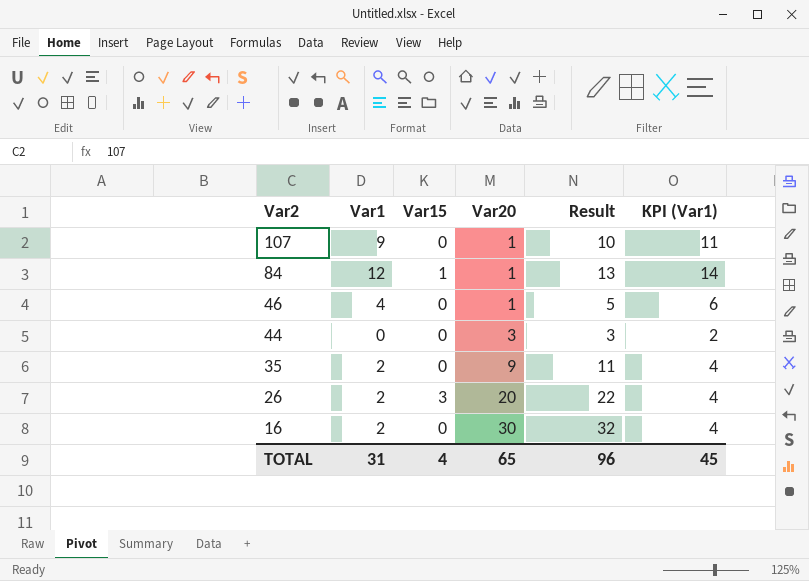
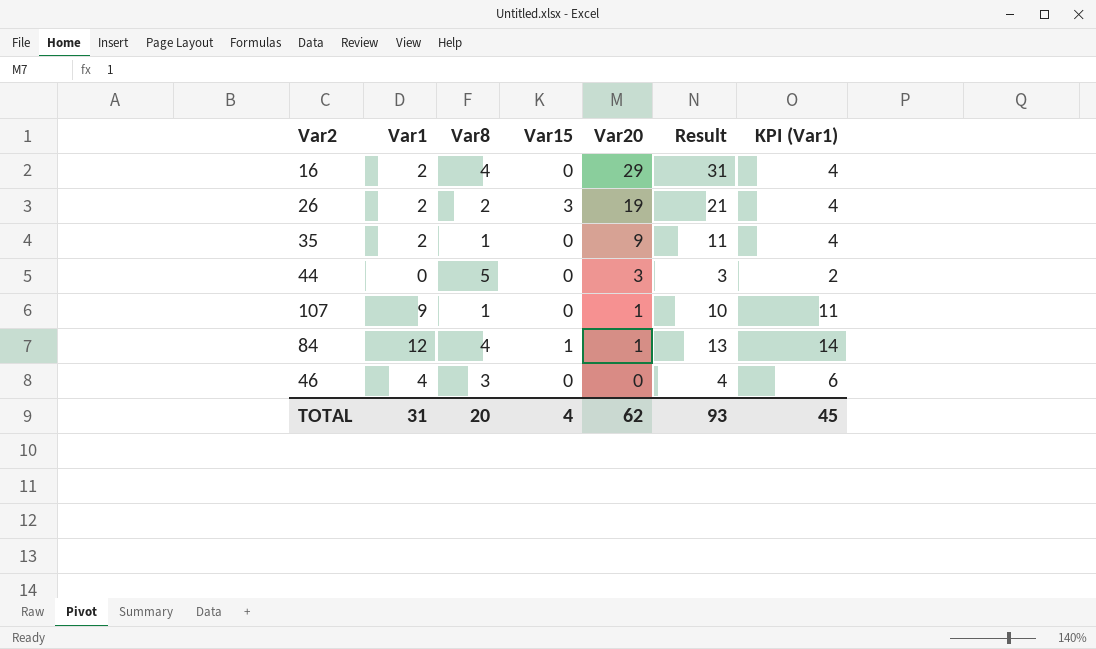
row order: Var2 descending -> Var20 descending
column Var8 | position: none -> 3
16 | Var20: 30 -> 29
16 | Result: 32 -> 31
26 | Var20: 20 -> 19
26 | Result: 22 -> 21
46 | Var20: 1 -> 0
46 | Result: 5 -> 4
TOTAL | Var20: 65 -> 62
TOTAL | Result: 96 -> 93

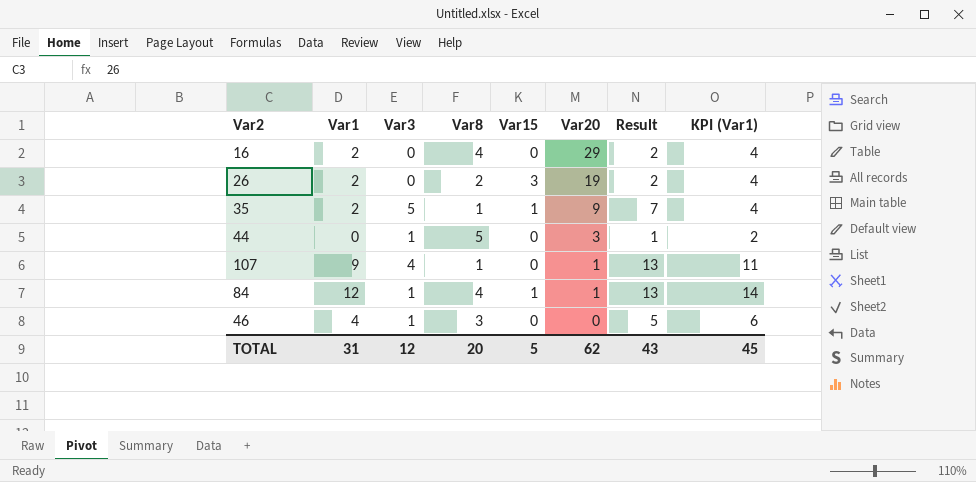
column Var3 | position: none -> 3
column Result | formula: [Var1] + [Var20] -> [Var1] + [Var3]
35 | Var15: 0 -> 1
TOTAL | Var15: 4 -> 5
TOTAL | Result: 93 -> 43

